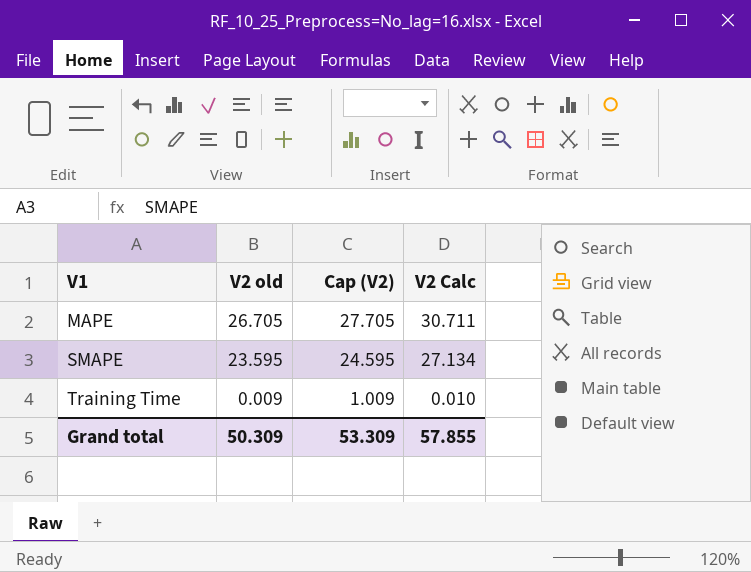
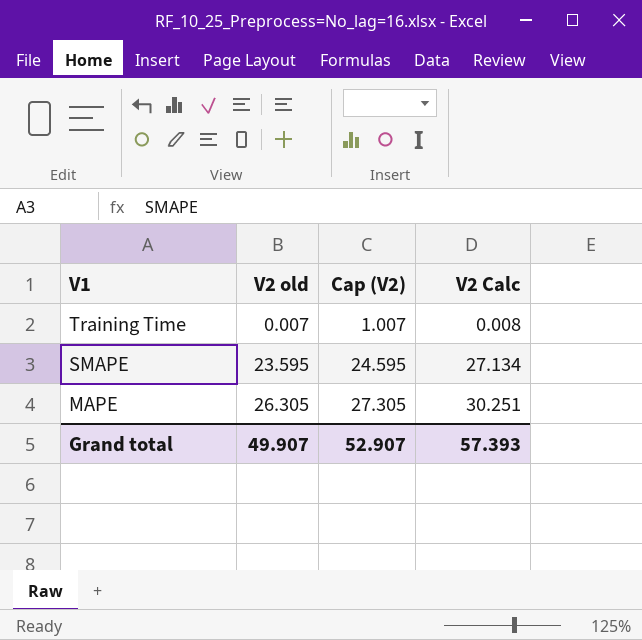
row order: V1 ascending -> V1 descending
Training Time | V2 old: 0.009 -> 0.007
Training Time | Cap (V2): 1.009 -> 1.007
Training Time | V2 Calc: 0.010 -> 0.008
MAPE | V2 old: 26.705 -> 26.305
MAPE | Cap (V2): 27.705 -> 27.305
MAPE | V2 Calc: 30.711 -> 30.251
Grand total | V2 old: 50.309 -> 49.907
Grand total | Cap (V2): 53.309 -> 52.907
Grand total | V2 Calc: 57.855 -> 57.393

